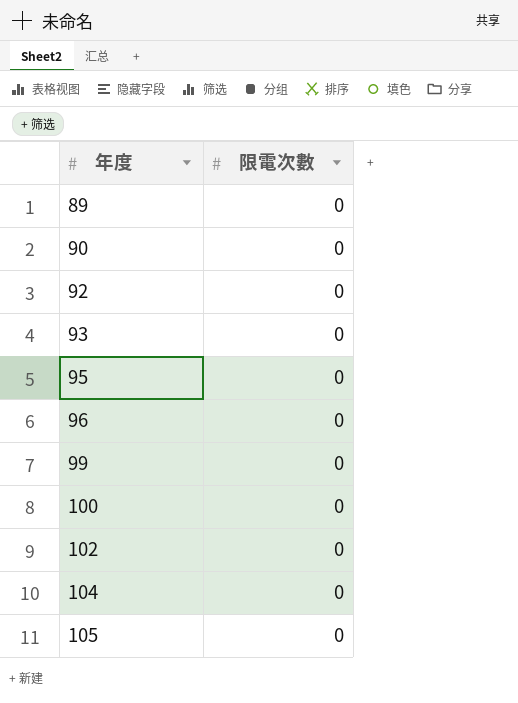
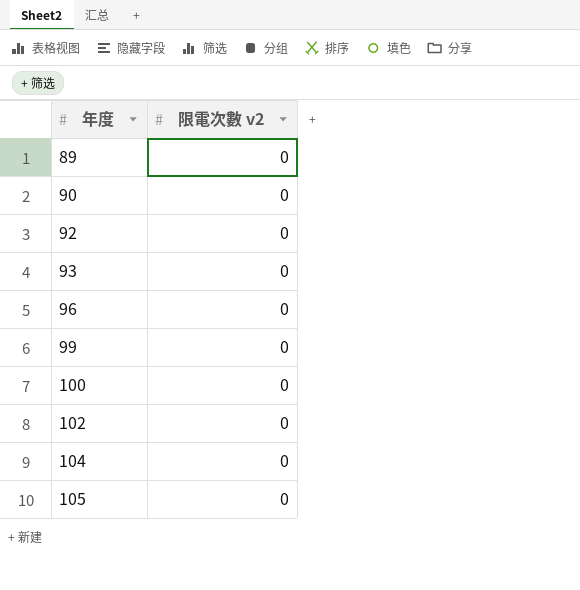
column name: 限電次數 -> 限電次數 v2
row 95: 0 -> none

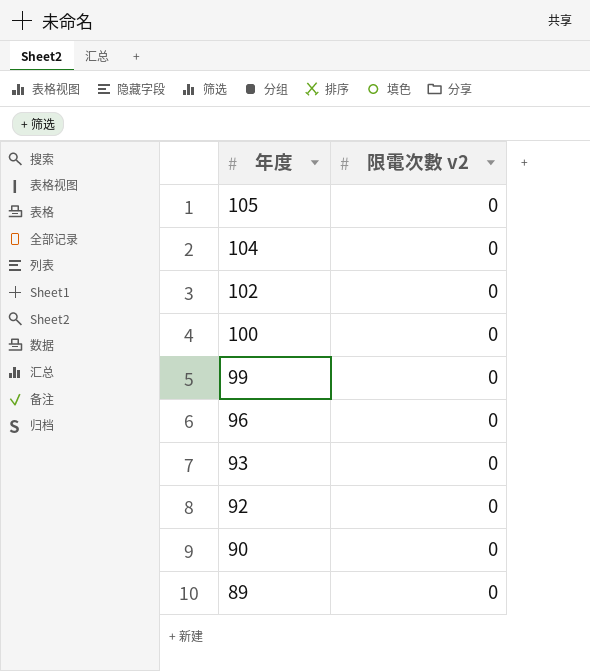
row order: 年度 ascending -> 年度 descending

